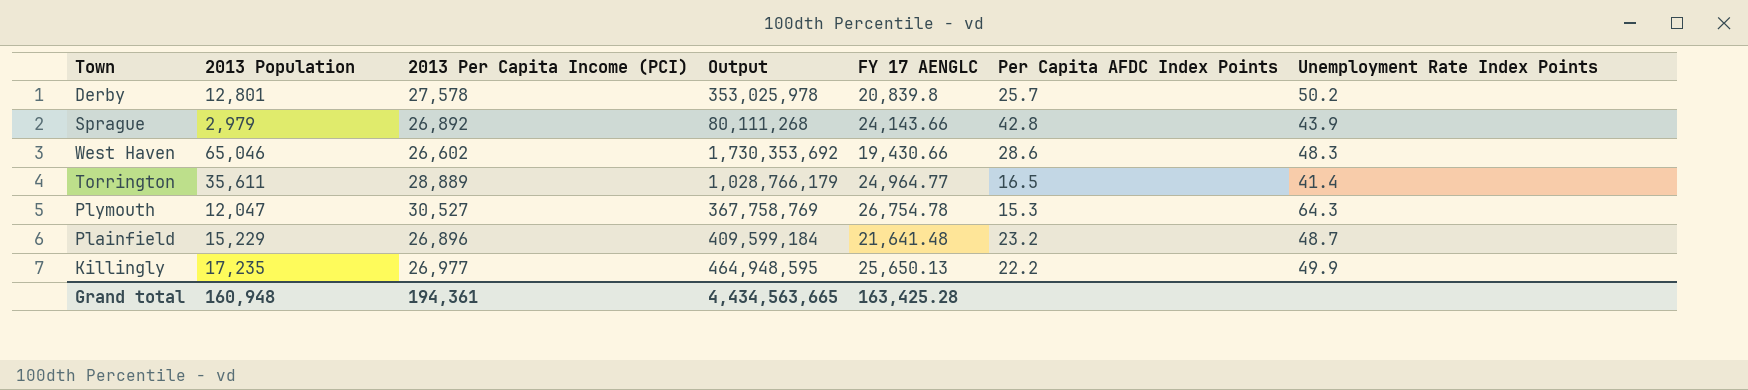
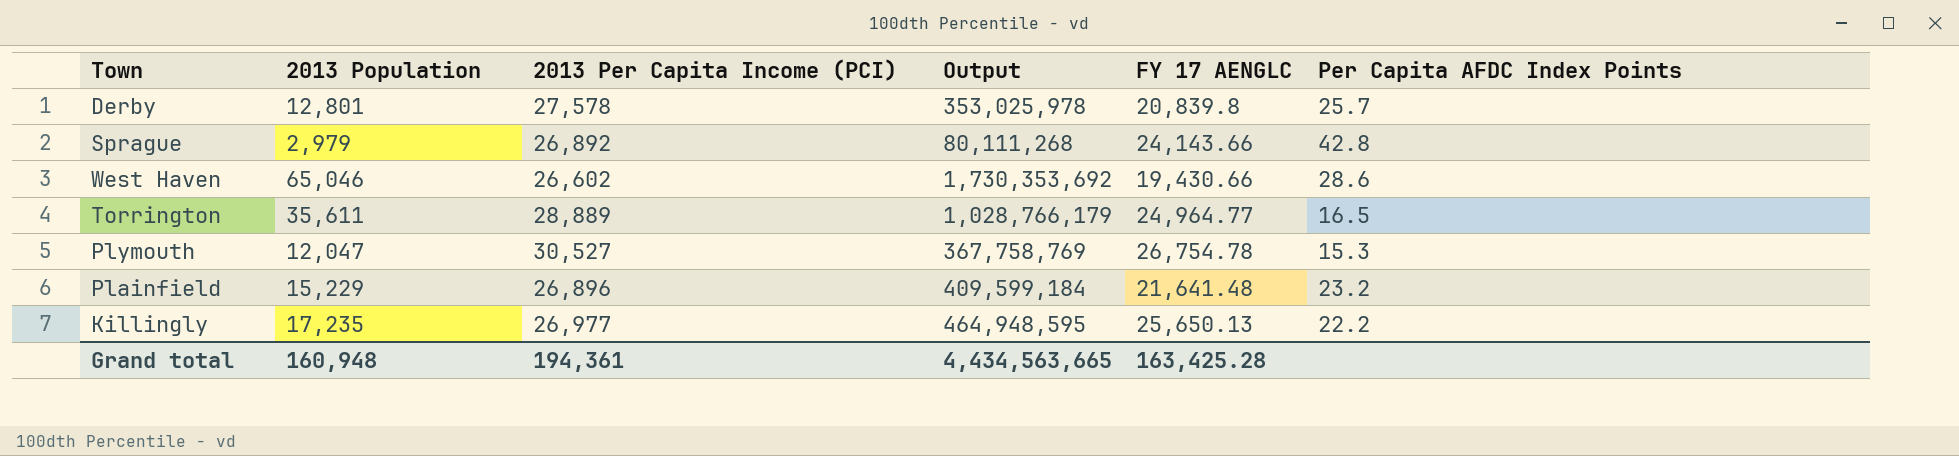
column Unemployment Rate Index Points | position: 7 -> none

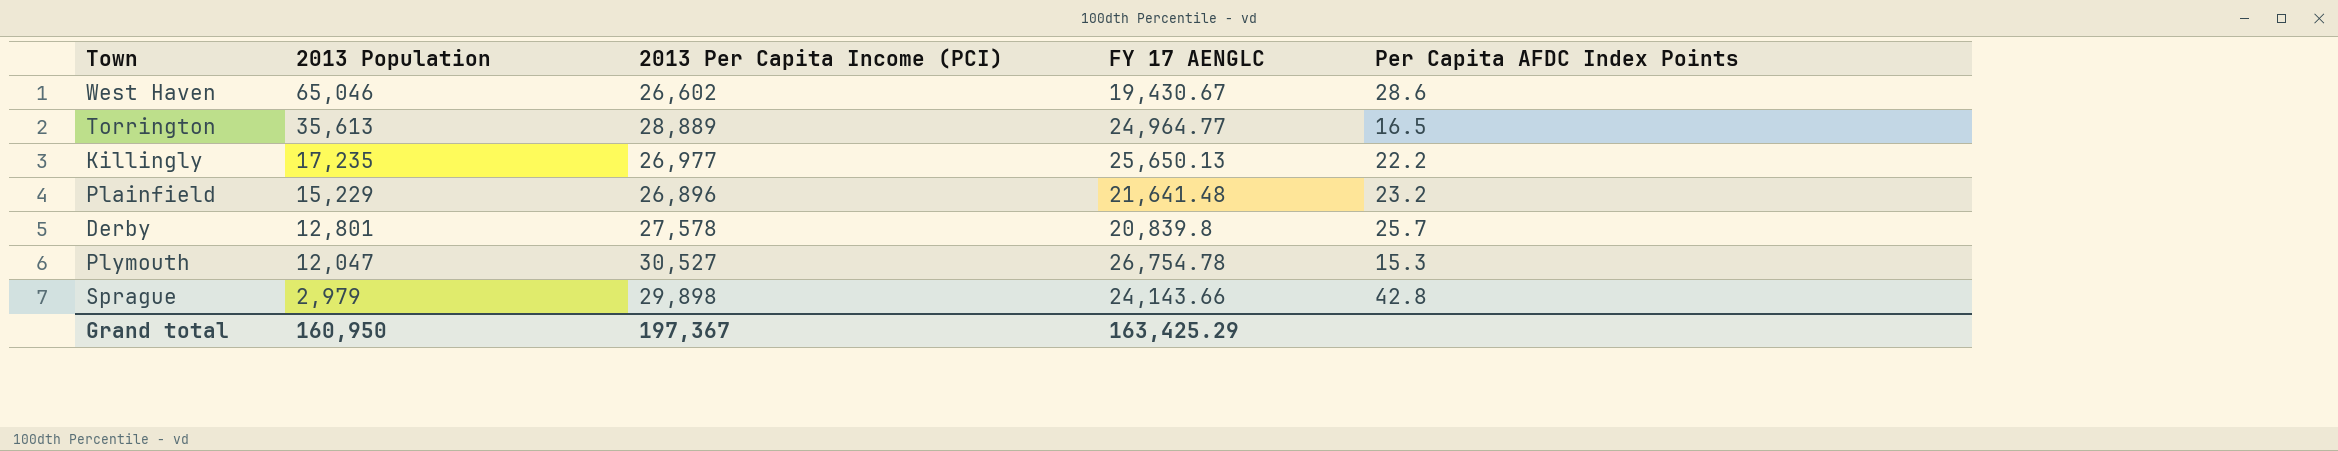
row order: none -> 2013 Population descending
column Output | formula: [2013 Population] * [2013 Per Capita Income (PCI)] -> none
West Haven | FY 17 AENGLC: 19,430.66 -> 19,430.67
Torrington | 2013 Population: 35,611 -> 35,613
Sprague | 2013 Per Capita Income (PCI): 26,892 -> 29,898
Grand total | 2013 Population: 160,948 -> 160,950
Grand total | 2013 Per Capita Income (PCI): 194,361 -> 197,367
Grand total | FY 17 AENGLC: 163,425.28 -> 163,425.29

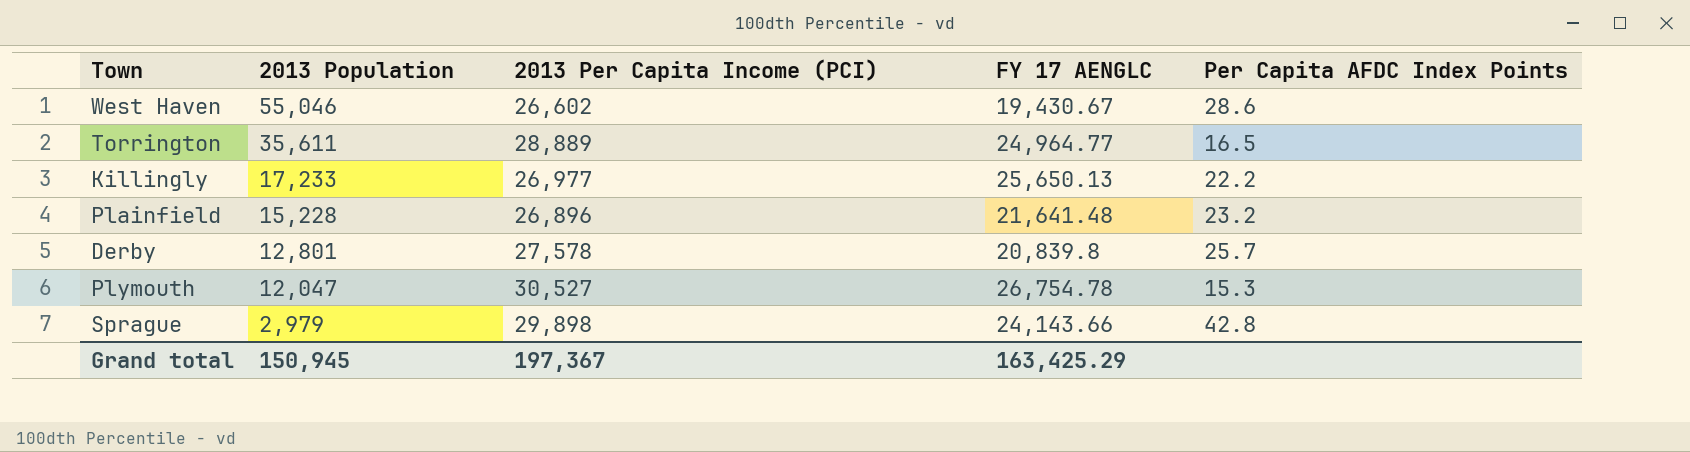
West Haven | 2013 Population: 65,046 -> 55,046
Torrington | 2013 Population: 35,613 -> 35,611
Killingly | 2013 Population: 17,235 -> 17,233
Plainfield | 2013 Population: 15,229 -> 15,228
Grand total | 2013 Population: 160,950 -> 150,945

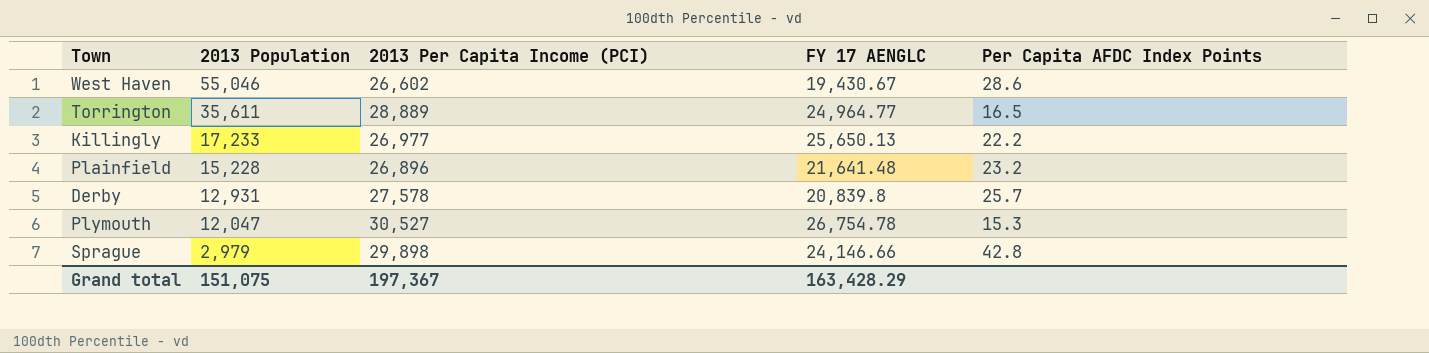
Derby | 2013 Population: 12,801 -> 12,931
Sprague | FY 17 AENGLC: 24,143.66 -> 24,146.66
Grand total | 2013 Population: 150,945 -> 151,075
Grand total | FY 17 AENGLC: 163,425.29 -> 163,428.29

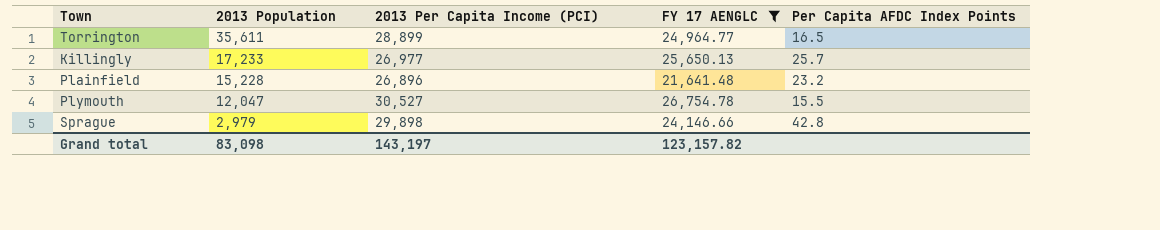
filter: none -> FY 17 AENGLC >= 21,641.48
Torrington | 2013 Per Capita Income (PCI): 28,889 -> 28,899
Killingly | Per Capita AFDC Index Points: 22.2 -> 25.7
Plymouth | Per Capita AFDC Index Points: 15.3 -> 15.5
Grand total | 2013 Population: 151,075 -> 83,098
Grand total | 2013 Per Capita Income (PCI): 197,367 -> 143,197
Grand total | FY 17 AENGLC: 163,428.29 -> 123,157.82

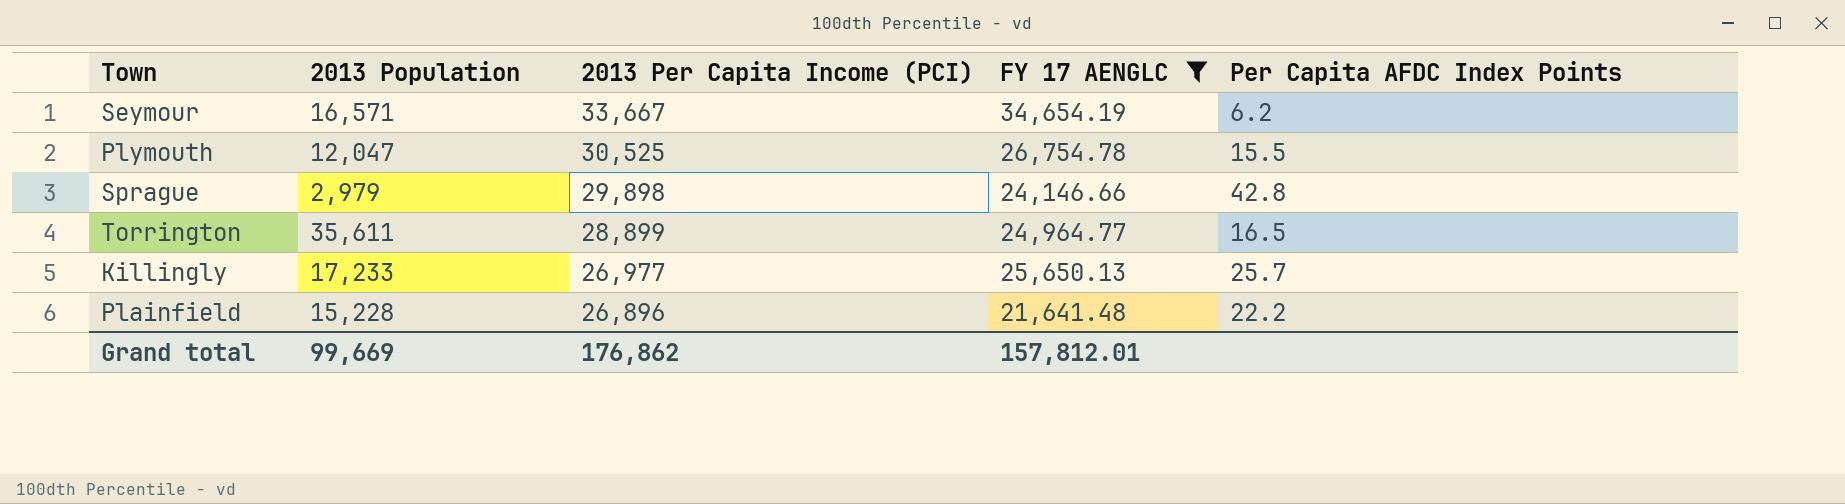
row order: 2013 Population descending -> 2013 Per Capita Income (PCI) descending
row Seymour: none -> 16,571 | 33,667 | 34,654.19 | 6.2
Plymouth | 2013 Per Capita Income (PCI): 30,527 -> 30,525
Plainfield | Per Capita AFDC Index Points: 23.2 -> 22.2
Grand total | 2013 Population: 83,098 -> 99,669
Grand total | 2013 Per Capita Income (PCI): 143,197 -> 176,862
Grand total | FY 17 AENGLC: 123,157.82 -> 157,812.01

